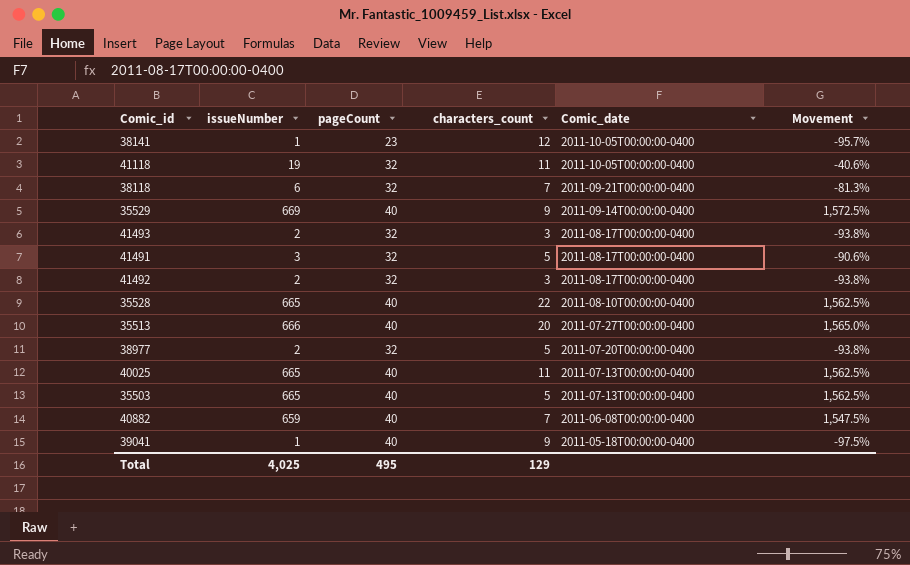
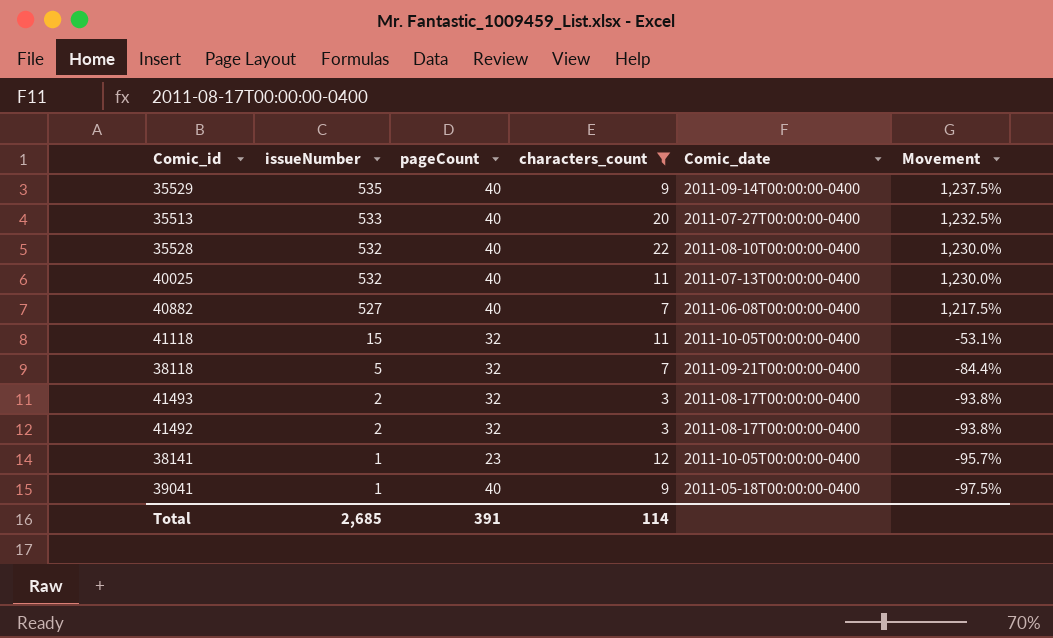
filter: none -> characters_count != 5
row order: Comic_date descending -> issueNumber descending
35529 | issueNumber: 669 -> 535
35529 | Movement: 1,572.5% -> 1,237.5%
35513 | issueNumber: 666 -> 533
35513 | Movement: 1,565.0% -> 1,232.5%
35528 | issueNumber: 665 -> 532
35528 | Movement: 1,562.5% -> 1,230.0%
40025 | issueNumber: 665 -> 532
40025 | Movement: 1,562.5% -> 1,230.0%
40882 | issueNumber: 659 -> 527
40882 | Movement: 1,547.5% -> 1,217.5%
41118 | issueNumber: 19 -> 15
41118 | Movement: -40.6% -> -53.1%
38118 | issueNumber: 6 -> 5
38118 | Movement: -81.3% -> -84.4%
Total | issueNumber: 4,025 -> 2,685
Total | pageCount: 495 -> 391
Total | characters_count: 129 -> 114

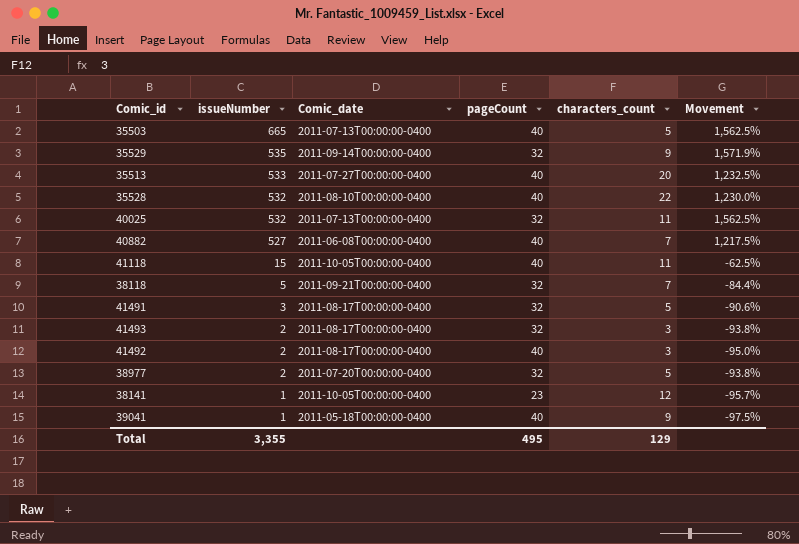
filter: characters_count != 5 -> none
column Comic_date | position: 5 -> 3
35529 | pageCount: 40 -> 32
35529 | Movement: 1,237.5% -> 1,571.9%
40025 | pageCount: 40 -> 32
40025 | Movement: 1,230.0% -> 1,562.5%
41118 | pageCount: 32 -> 40
41118 | Movement: -53.1% -> -62.5%
41492 | pageCount: 32 -> 40
41492 | Movement: -93.8% -> -95.0%
Total | issueNumber: 2,685 -> 3,355
Total | pageCount: 391 -> 495
Total | characters_count: 114 -> 129

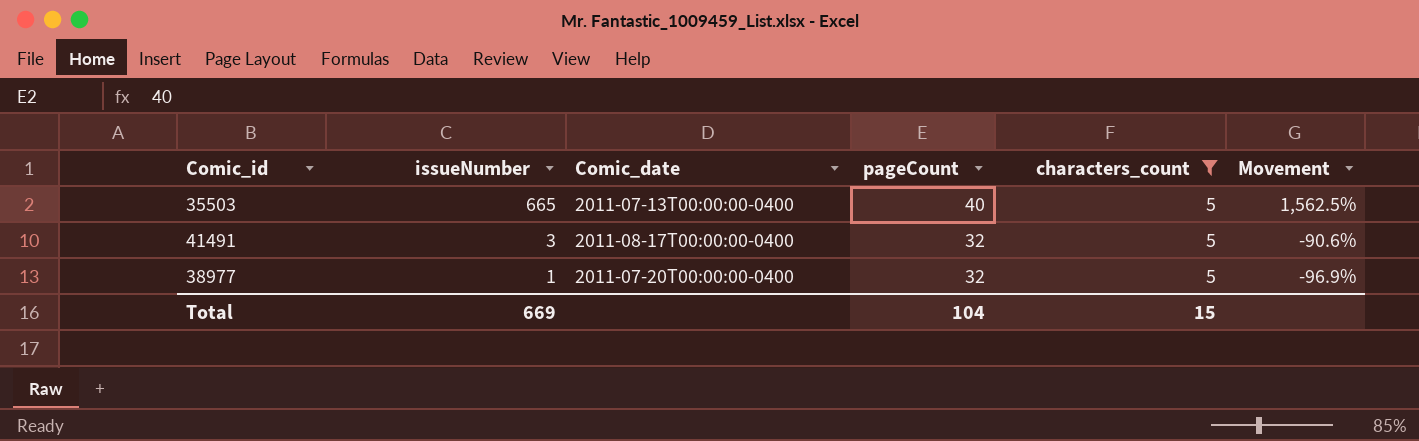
filter: none -> characters_count = 5
38977 | issueNumber: 2 -> 1
38977 | Movement: -93.8% -> -96.9%
Total | issueNumber: 3,355 -> 669
Total | pageCount: 495 -> 104
Total | characters_count: 129 -> 15

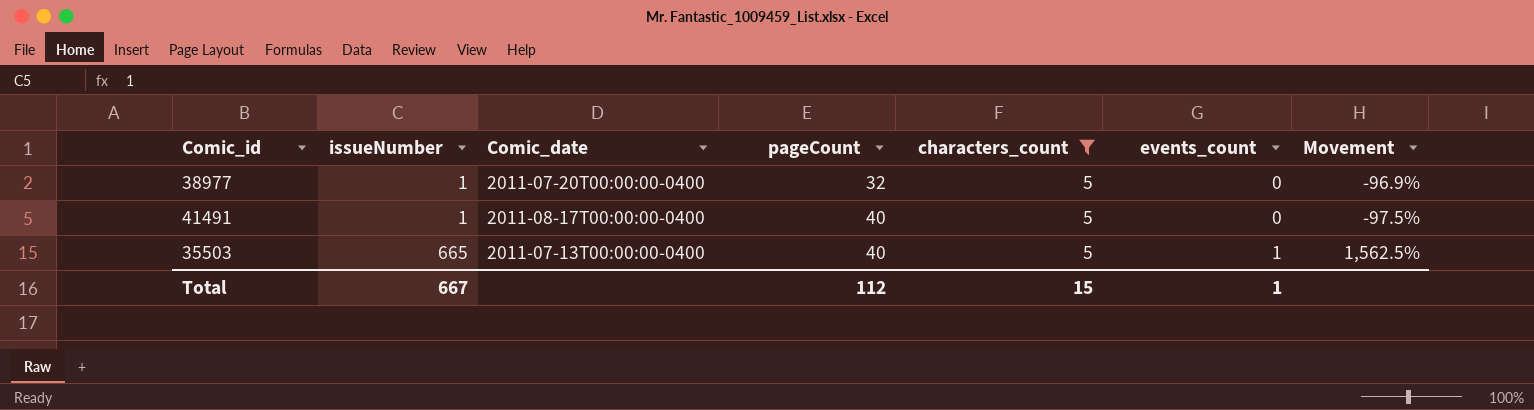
row order: issueNumber descending -> issueNumber ascending
column events_count | position: none -> 6
41491 | issueNumber: 3 -> 1
41491 | pageCount: 32 -> 40
41491 | Movement: -90.6% -> -97.5%
Total | issueNumber: 669 -> 667
Total | pageCount: 104 -> 112

